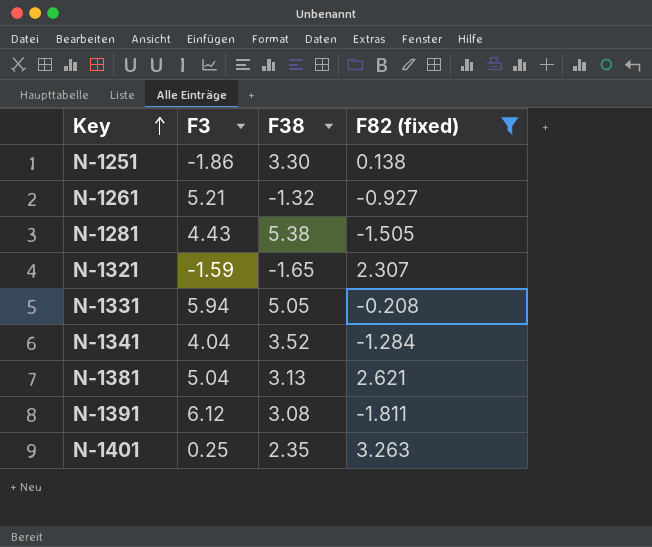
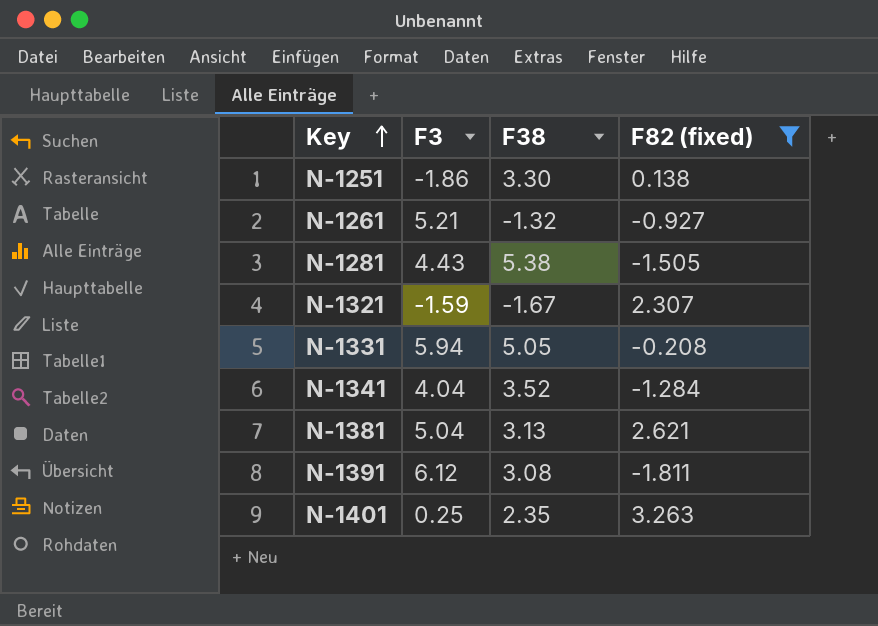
N-1321 | F38: -1.65 -> -1.67

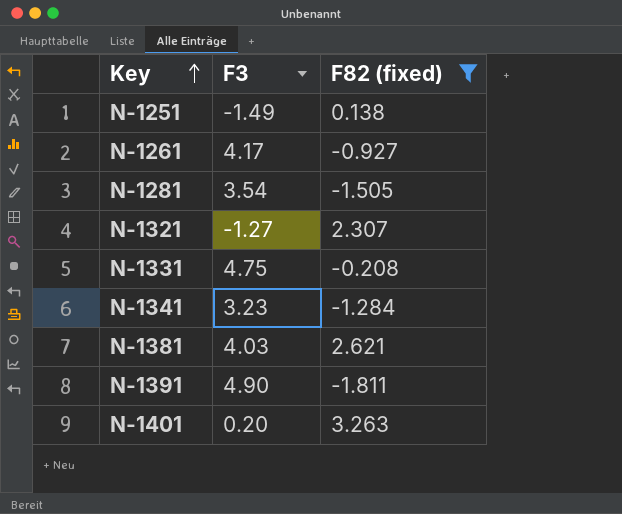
column F38 | position: 3 -> none
N-1251 | F3: -1.86 -> -1.49
N-1261 | F3: 5.21 -> 4.17
N-1281 | F3: 4.43 -> 3.54
N-1321 | F3: -1.59 -> -1.27
N-1331 | F3: 5.94 -> 4.75
N-1341 | F3: 4.04 -> 3.23
N-1381 | F3: 5.04 -> 4.03
N-1391 | F3: 6.12 -> 4.90
N-1401 | F3: 0.25 -> 0.20

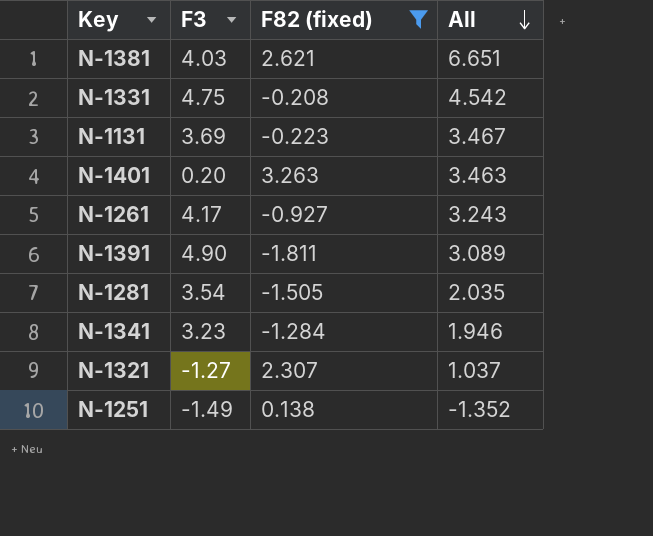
row order: Key ascending -> All descending
column All | formula: none -> [F3] + [F82 (fixed)]
row N-1131: none -> 3.69 | -0.223 | 3.467

